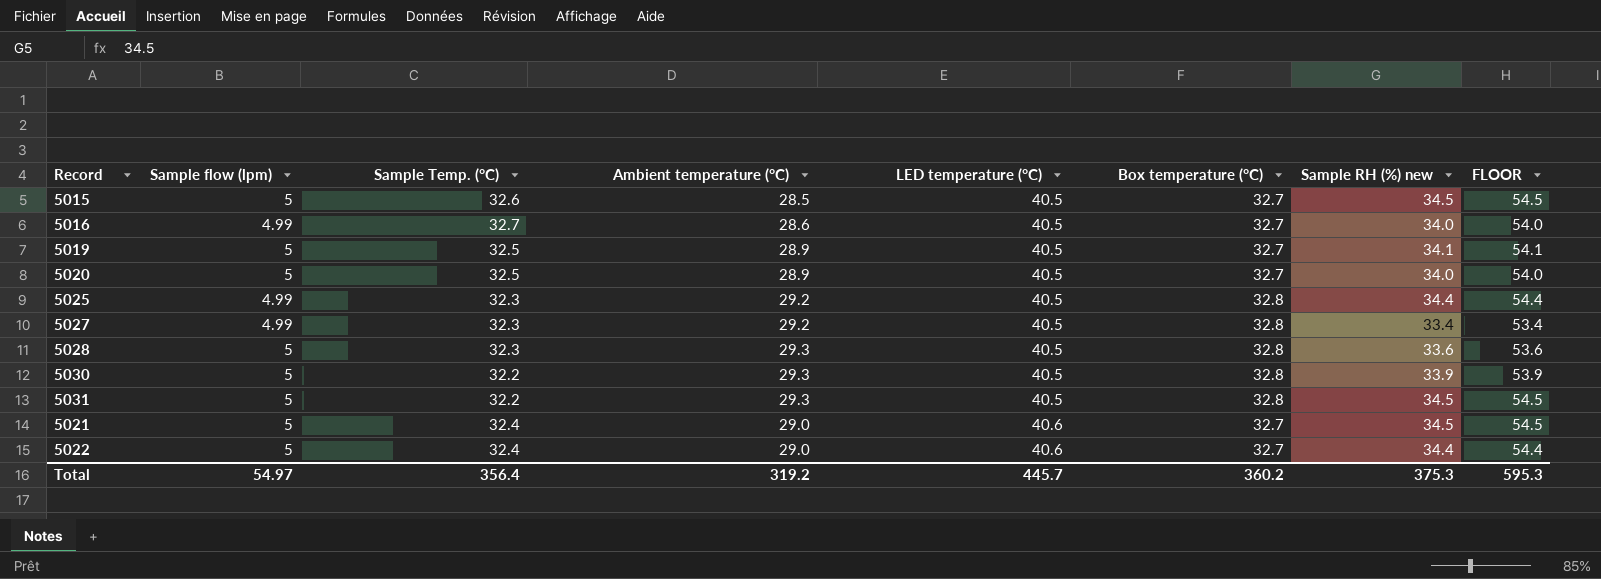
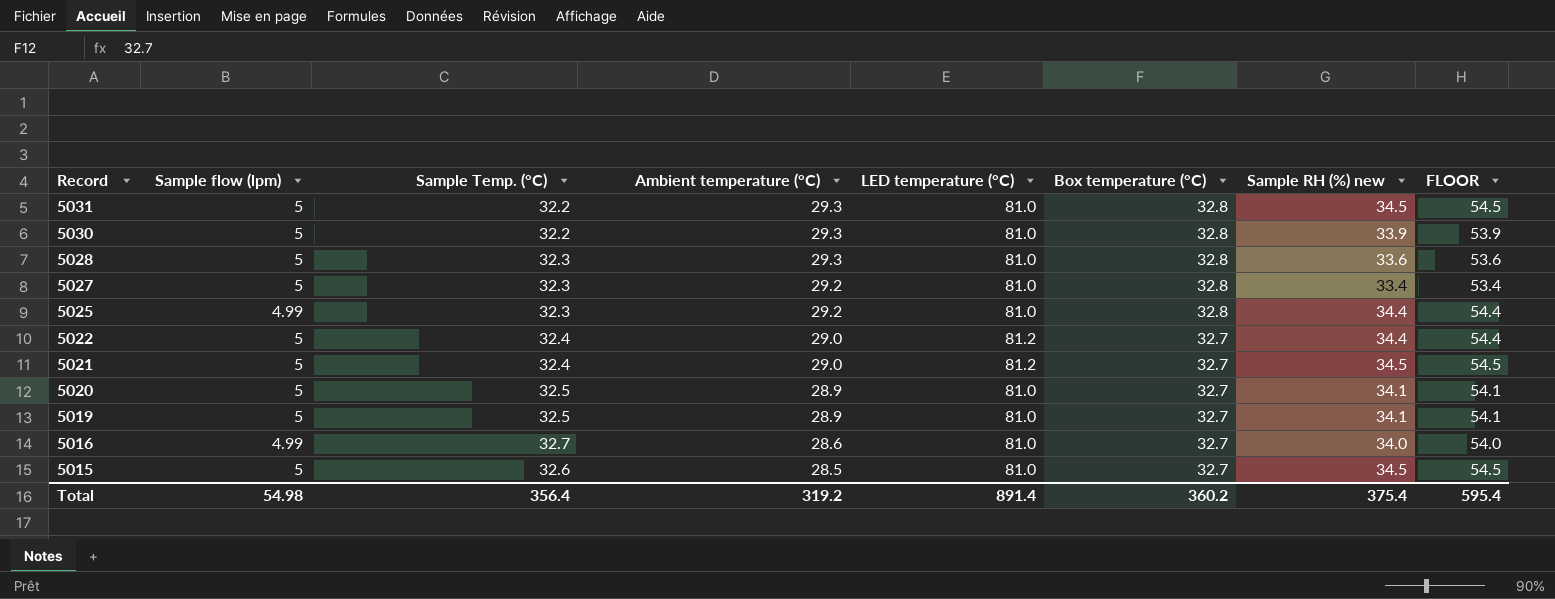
row order: LED temperature (°C) ascending -> Record descending
5031 | LED temperature (°C): 40.5 -> 81.0
5030 | LED temperature (°C): 40.5 -> 81.0
5028 | LED temperature (°C): 40.5 -> 81.0
5027 | Sample flow (lpm): 4.99 -> 5
5027 | LED temperature (°C): 40.5 -> 81.0
5025 | LED temperature (°C): 40.5 -> 81.0
5022 | LED temperature (°C): 40.6 -> 81.2
5021 | LED temperature (°C): 40.6 -> 81.2
5020 | LED temperature (°C): 40.5 -> 81.0
5020 | Sample RH (%) new: 34.0 -> 34.1
5020 | FLOOR: 54.0 -> 54.1
5019 | LED temperature (°C): 40.5 -> 81.0
5016 | LED temperature (°C): 40.5 -> 81.0
5015 | LED temperature (°C): 40.5 -> 81.0
Total | Sample flow (lpm): 54.97 -> 54.98
Total | LED temperature (°C): 445.7 -> 891.4
Total | Sample RH (%) new: 375.3 -> 375.4
Total | FLOOR: 595.3 -> 595.4

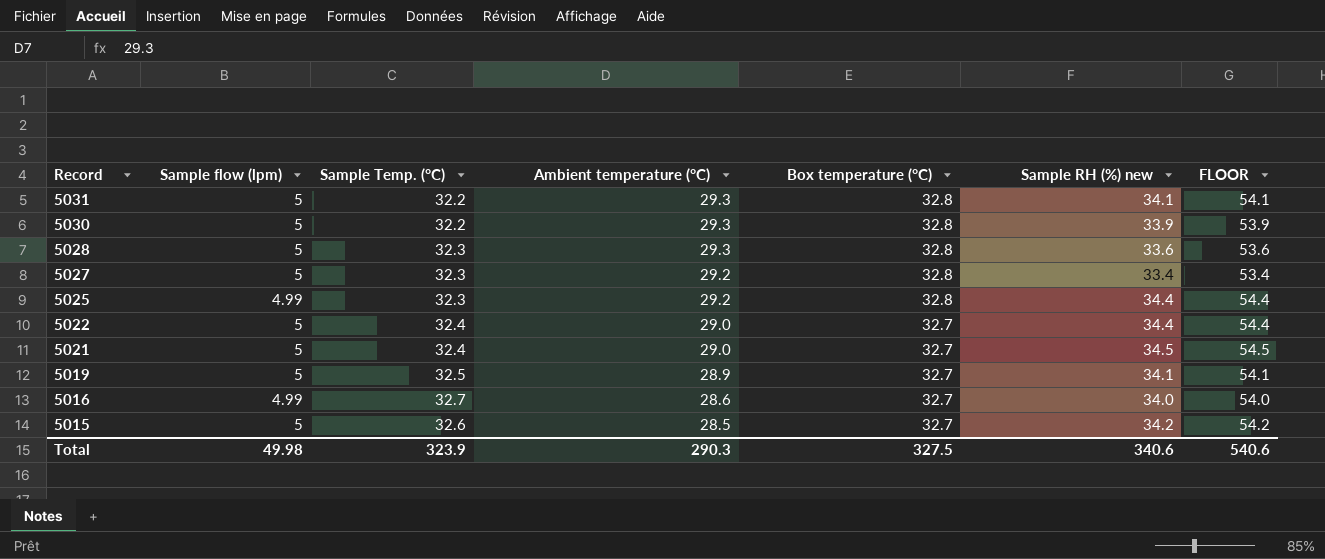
column LED temperature (°C) | position: 5 -> none
row 5020: 5 | 32.5 | 28.9 | 81.0 | 32.7 | 34.1 | 54.1 -> none
5031 | Sample RH (%) new: 34.5 -> 34.1
5031 | FLOOR: 54.5 -> 54.1
5015 | Sample RH (%) new: 34.5 -> 34.2
5015 | FLOOR: 54.5 -> 54.2
Total | Sample flow (lpm): 54.98 -> 49.98
Total | Sample Temp. (°C): 356.4 -> 323.9
Total | Ambient temperature (°C): 319.2 -> 290.3
Total | Box temperature (°C): 360.2 -> 327.5
Total | Sample RH (%) new: 375.4 -> 340.6
Total | FLOOR: 595.4 -> 540.6

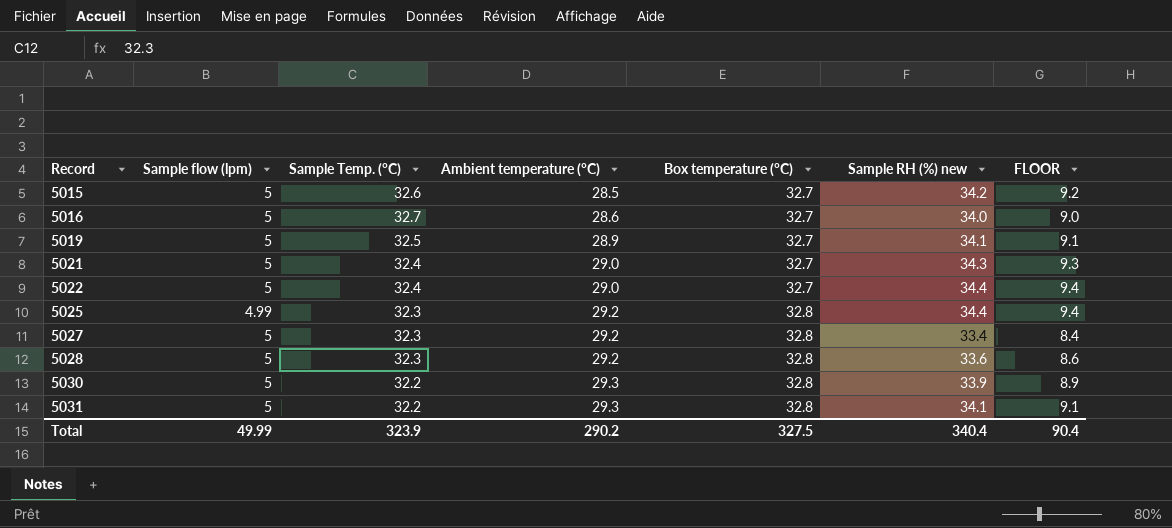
row order: Record descending -> Record ascending
column FLOOR | formula: [Sample RH (%) new] + 20 -> [Sample RH (%) new] - 25
5016 | Sample flow (lpm): 4.99 -> 5
5021 | Sample RH (%) new: 34.5 -> 34.3
5028 | Ambient temperature (°C): 29.3 -> 29.2
Total | Sample flow (lpm): 49.98 -> 49.99
Total | Ambient temperature (°C): 290.3 -> 290.2
Total | Sample RH (%) new: 340.6 -> 340.4
Total | FLOOR: 540.6 -> 90.4

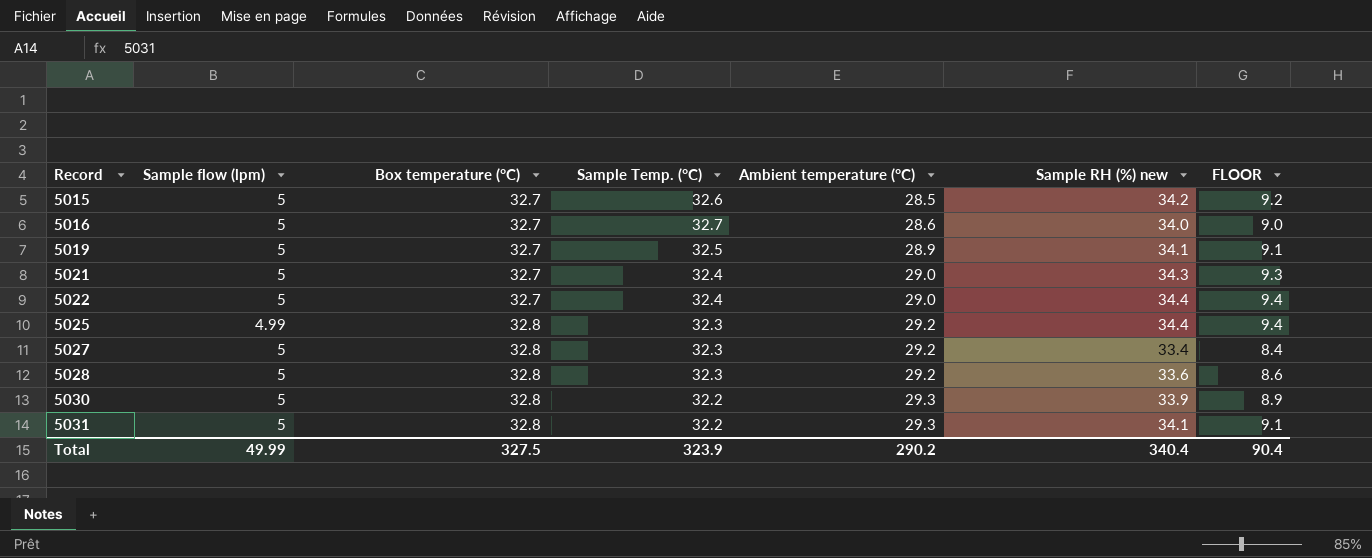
column Box temperature (°C) | position: 5 -> 3

